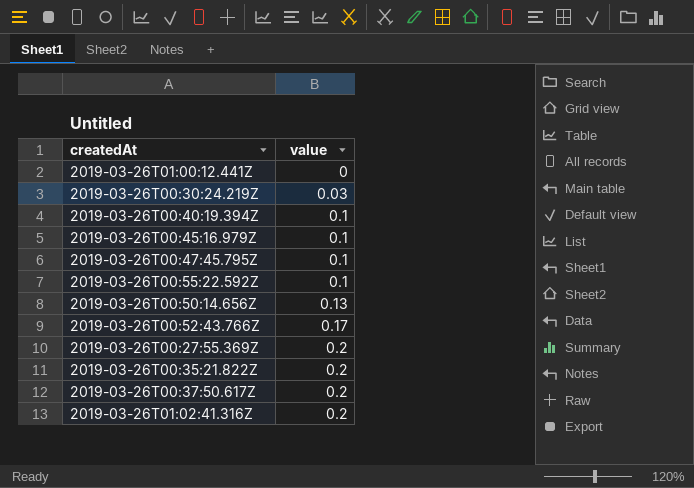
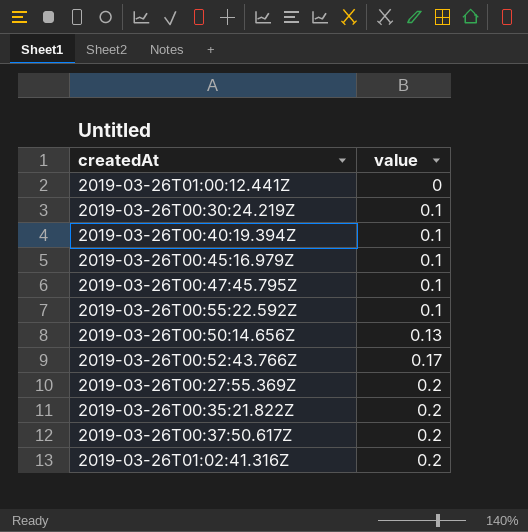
2019-03-26T00:30:24.219Z | value: 0.03 -> 0.1

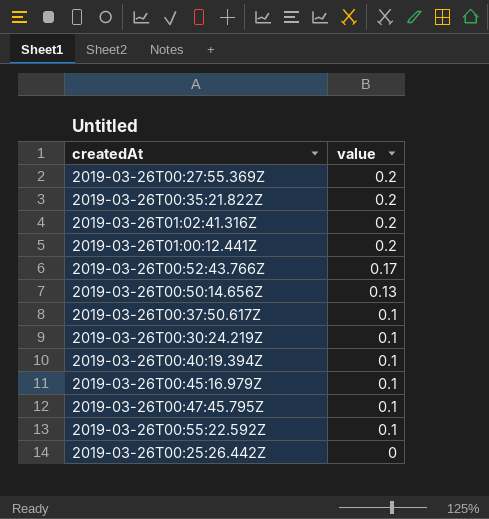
row order: value ascending -> value descending
2019-03-26T01:00:12.441Z | value: 0 -> 0.2
2019-03-26T00:37:50.617Z | value: 0.2 -> 0.1
row 2019-03-26T00:25:26.442Z: none -> 0

